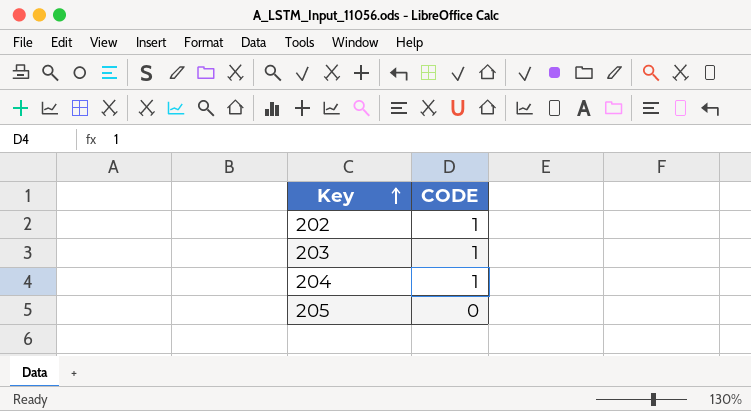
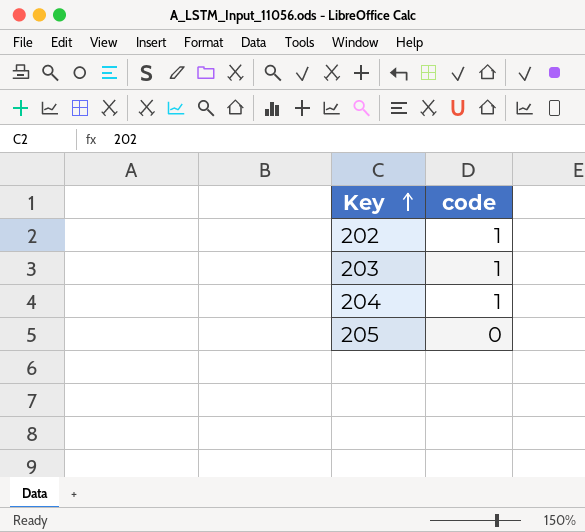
column name: CODE -> code

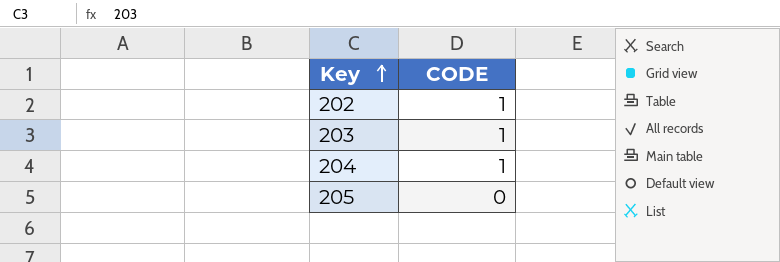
column name: code -> CODE

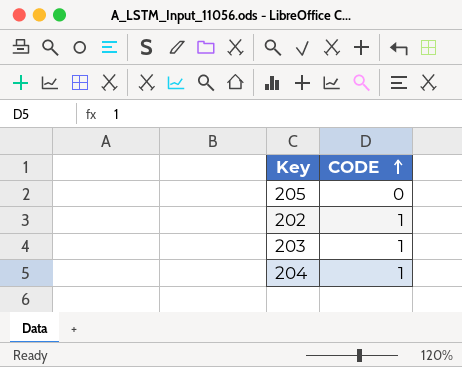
row order: Key ascending -> CODE ascending

